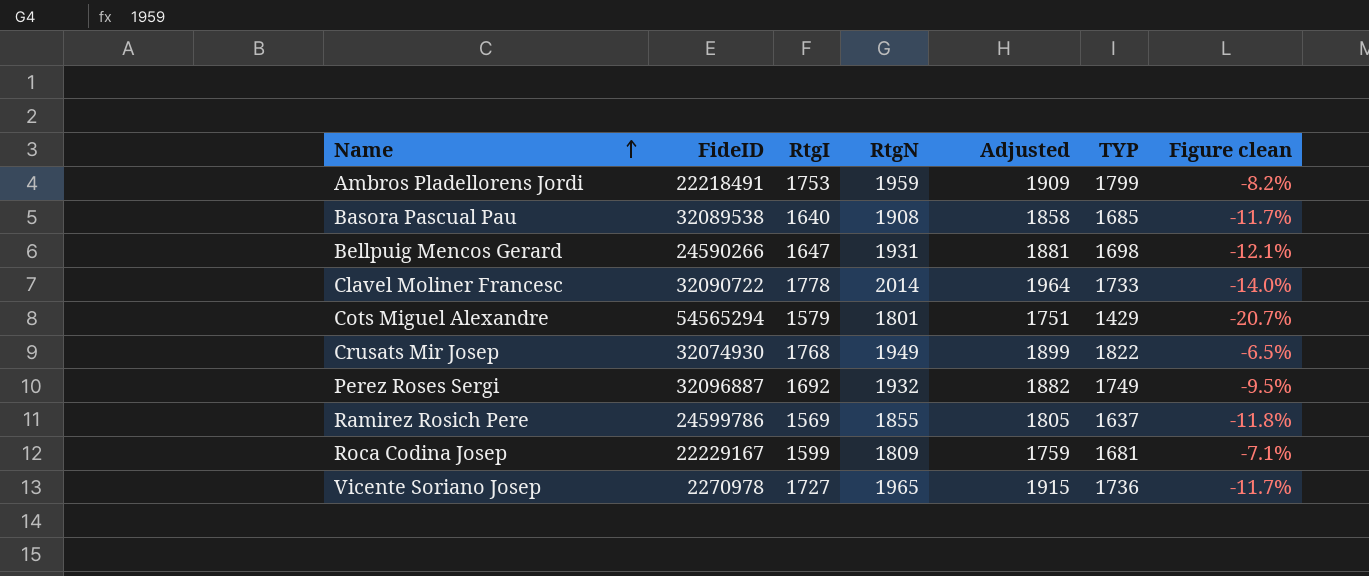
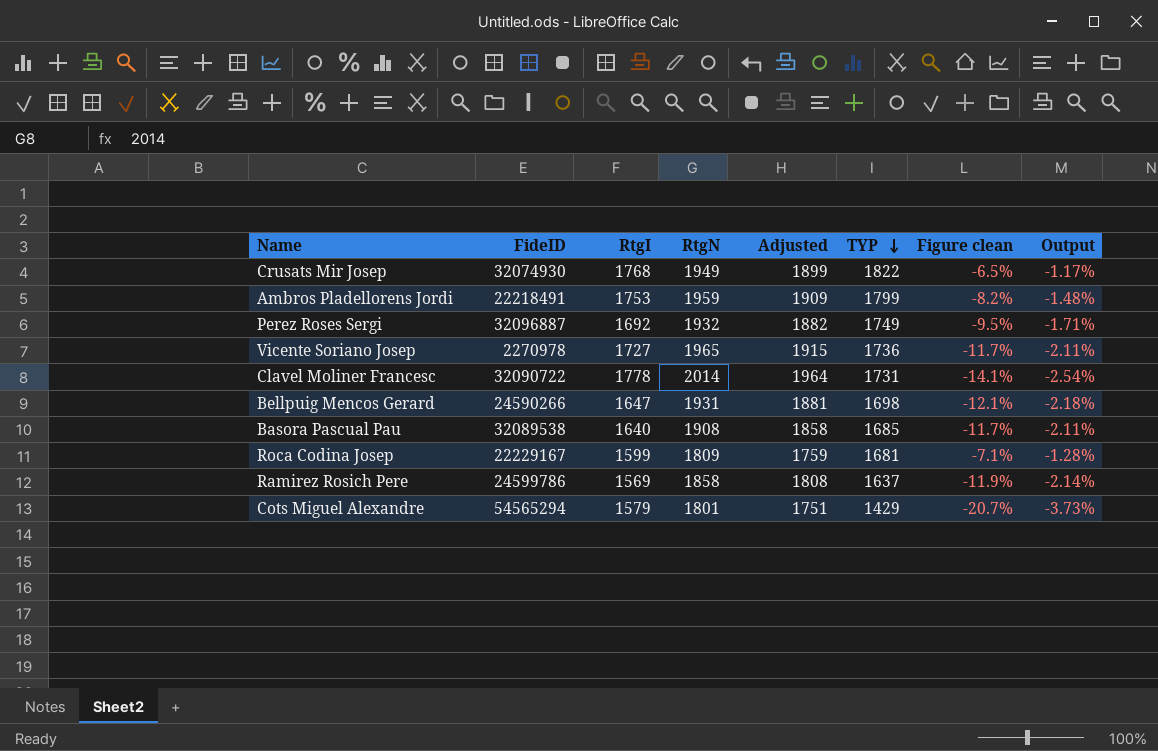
row order: Name ascending -> TYP descending
column Output | formula: none -> [Figure clean] * 0.18
Clavel Moliner Francesc | TYP: 1733 -> 1731
Clavel Moliner Francesc | Figure clean: -14.0% -> -14.1%
Ramirez Rosich Pere | RtgN: 1855 -> 1858
Ramirez Rosich Pere | Adjusted: 1805 -> 1808
Ramirez Rosich Pere | Figure clean: -11.8% -> -11.9%

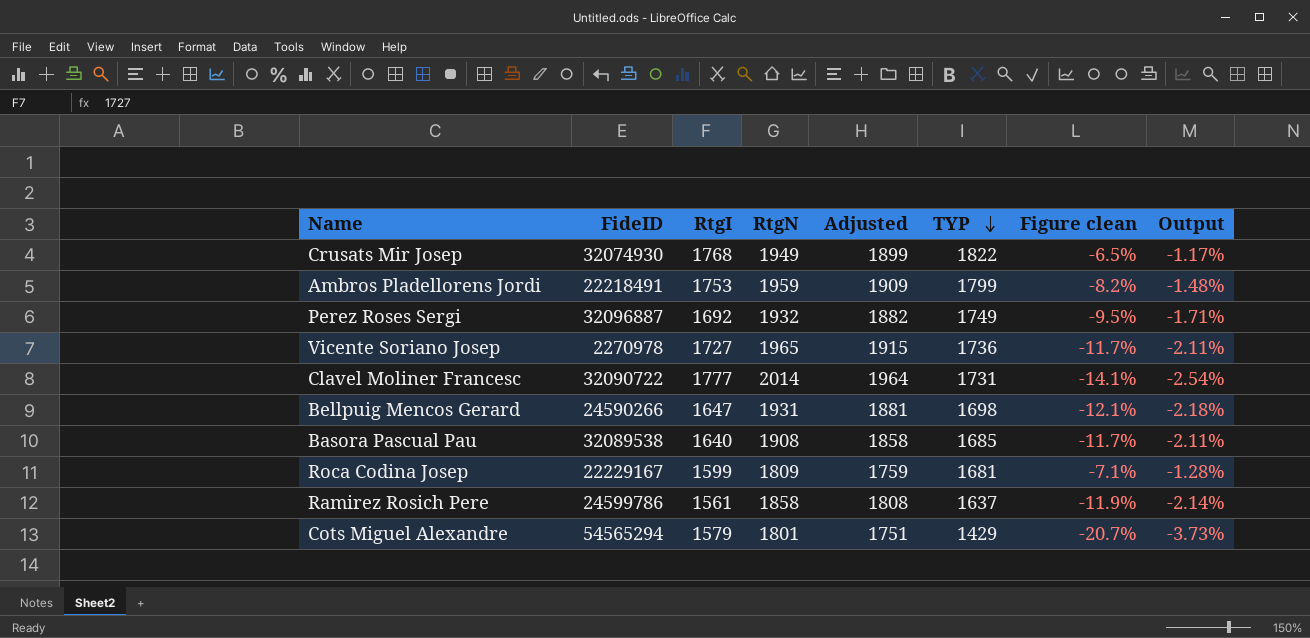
Clavel Moliner Francesc | RtgI: 1778 -> 1777
Ramirez Rosich Pere | RtgI: 1569 -> 1561

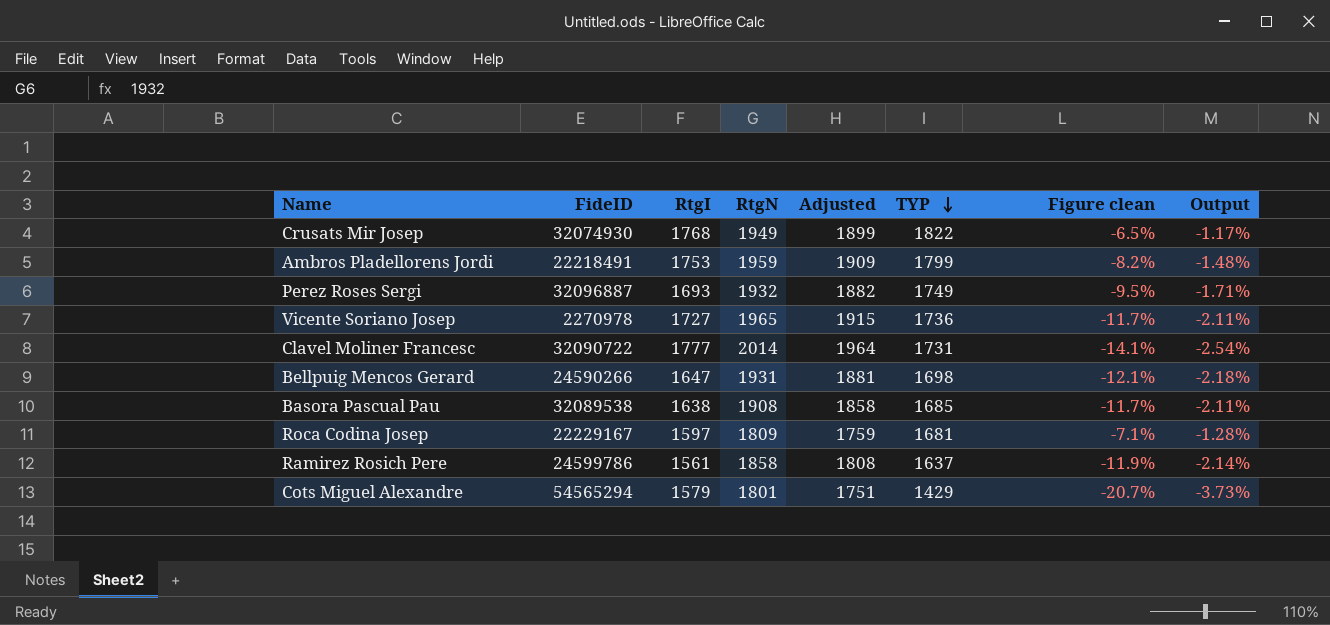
Perez Roses Sergi | RtgI: 1692 -> 1693
Basora Pascual Pau | RtgI: 1640 -> 1638
Roca Codina Josep | RtgI: 1599 -> 1597

